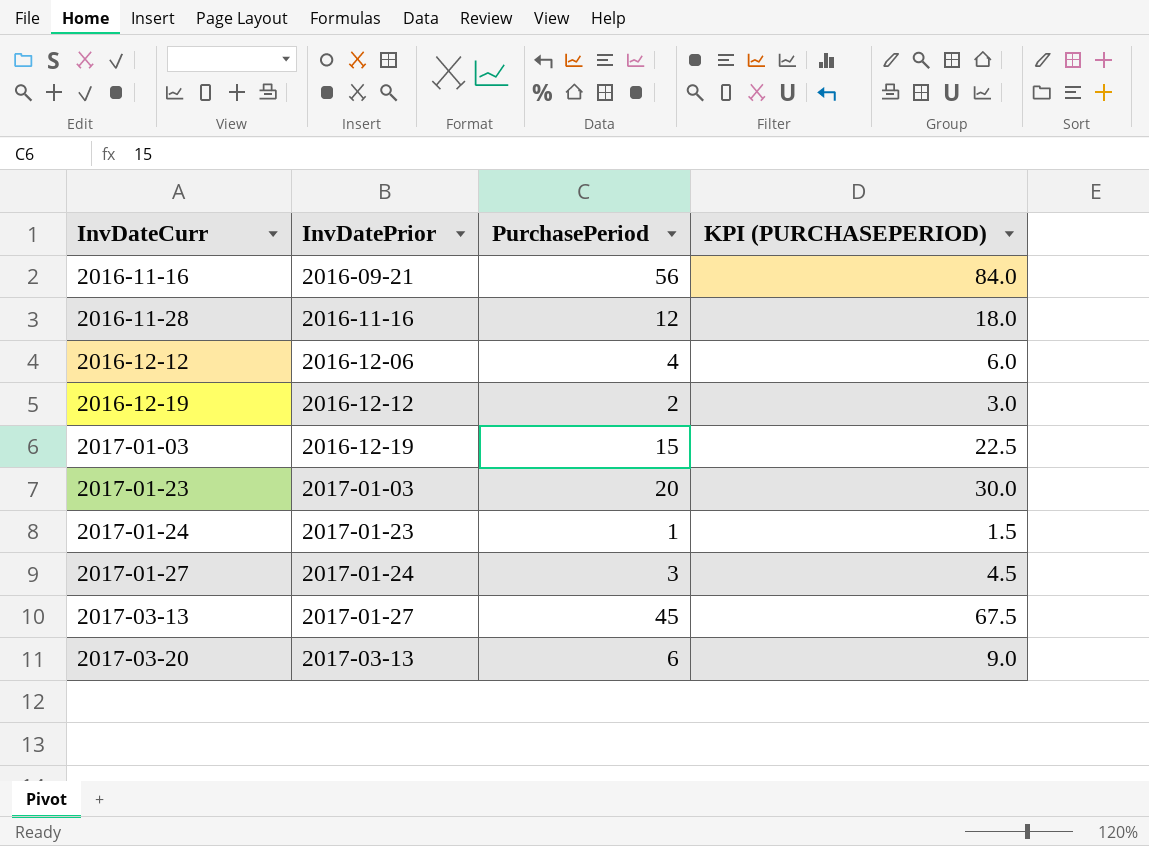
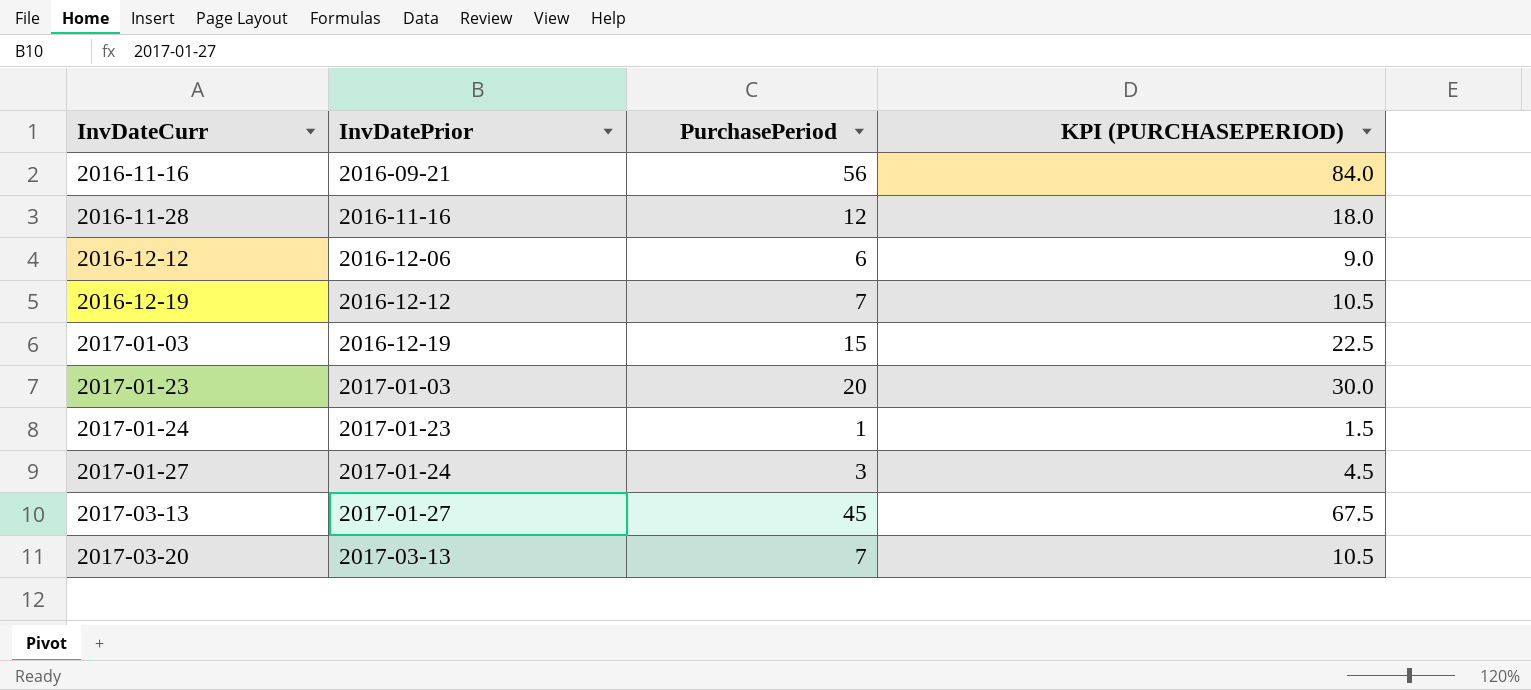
2016-12-12 | PurchasePeriod: 4 -> 6
2016-12-12 | KPI (PURCHASEPERIOD): 6.0 -> 9.0
2016-12-19 | PurchasePeriod: 2 -> 7
2016-12-19 | KPI (PURCHASEPERIOD): 3.0 -> 10.5
2017-03-20 | PurchasePeriod: 6 -> 7
2017-03-20 | KPI (PURCHASEPERIOD): 9.0 -> 10.5

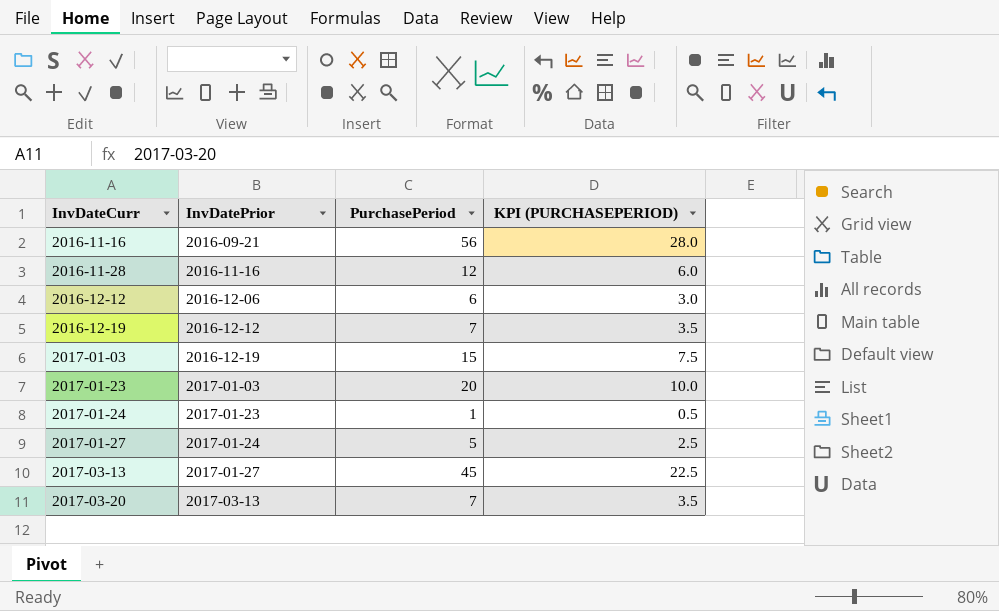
column KPI (PURCHASEPERIOD) | formula: [PurchasePeriod] * 1.5 -> [PurchasePeriod] * 0.5
2017-01-27 | PurchasePeriod: 3 -> 5

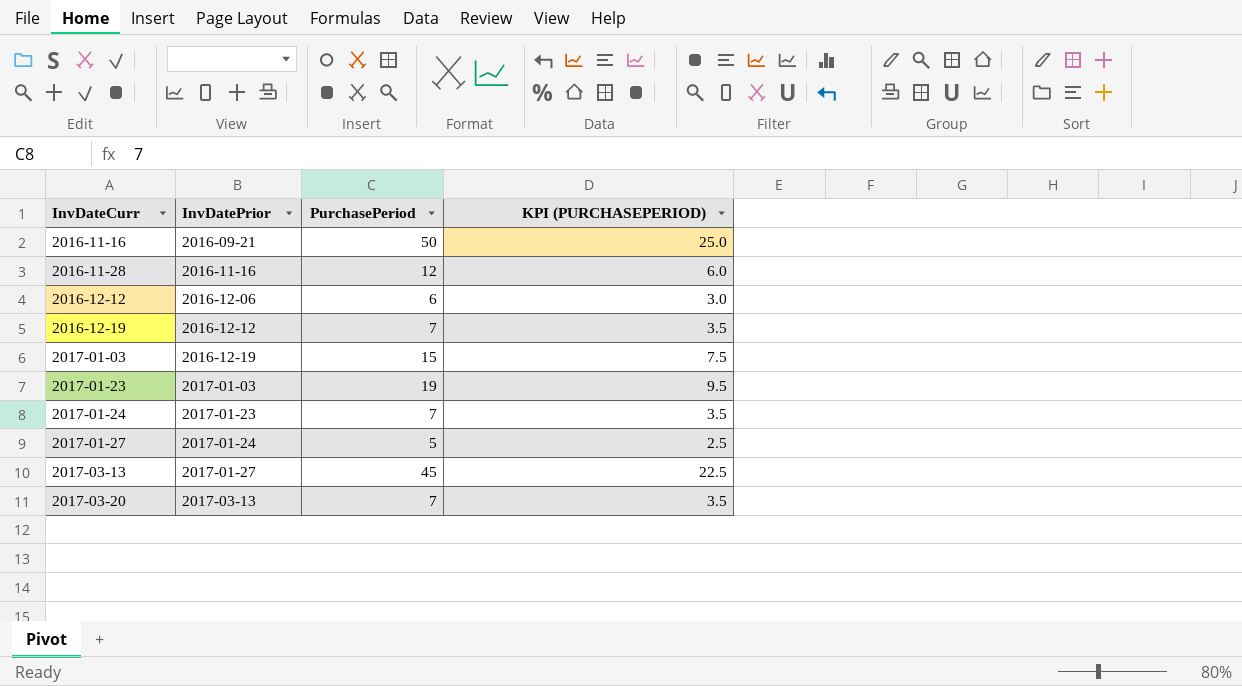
2016-11-16 | PurchasePeriod: 56 -> 50
2016-11-16 | KPI (PURCHASEPERIOD): 28.0 -> 25.0
2017-01-23 | PurchasePeriod: 20 -> 19
2017-01-23 | KPI (PURCHASEPERIOD): 10.0 -> 9.5
2017-01-24 | PurchasePeriod: 1 -> 7
2017-01-24 | KPI (PURCHASEPERIOD): 0.5 -> 3.5

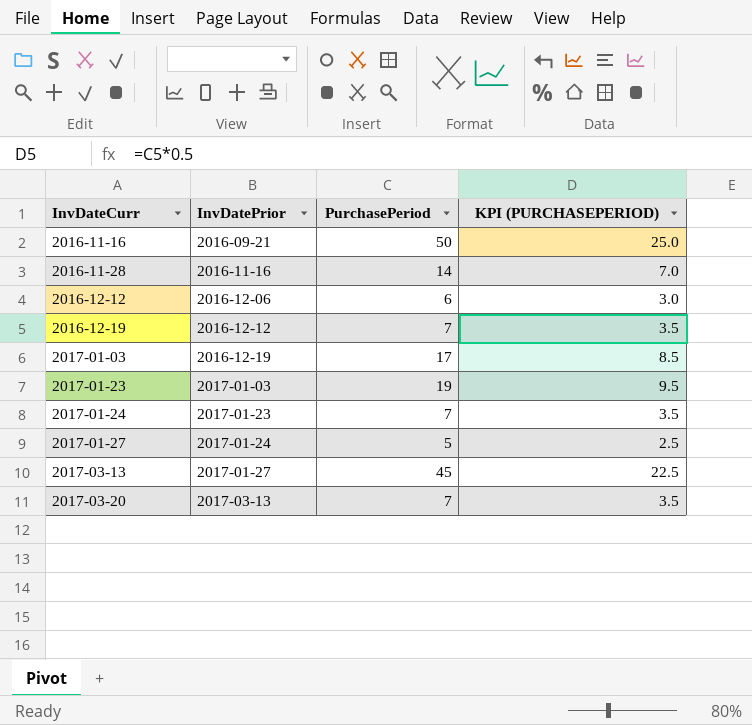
2016-11-28 | PurchasePeriod: 12 -> 14
2016-11-28 | KPI (PURCHASEPERIOD): 6.0 -> 7.0
2017-01-03 | PurchasePeriod: 15 -> 17
2017-01-03 | KPI (PURCHASEPERIOD): 7.5 -> 8.5

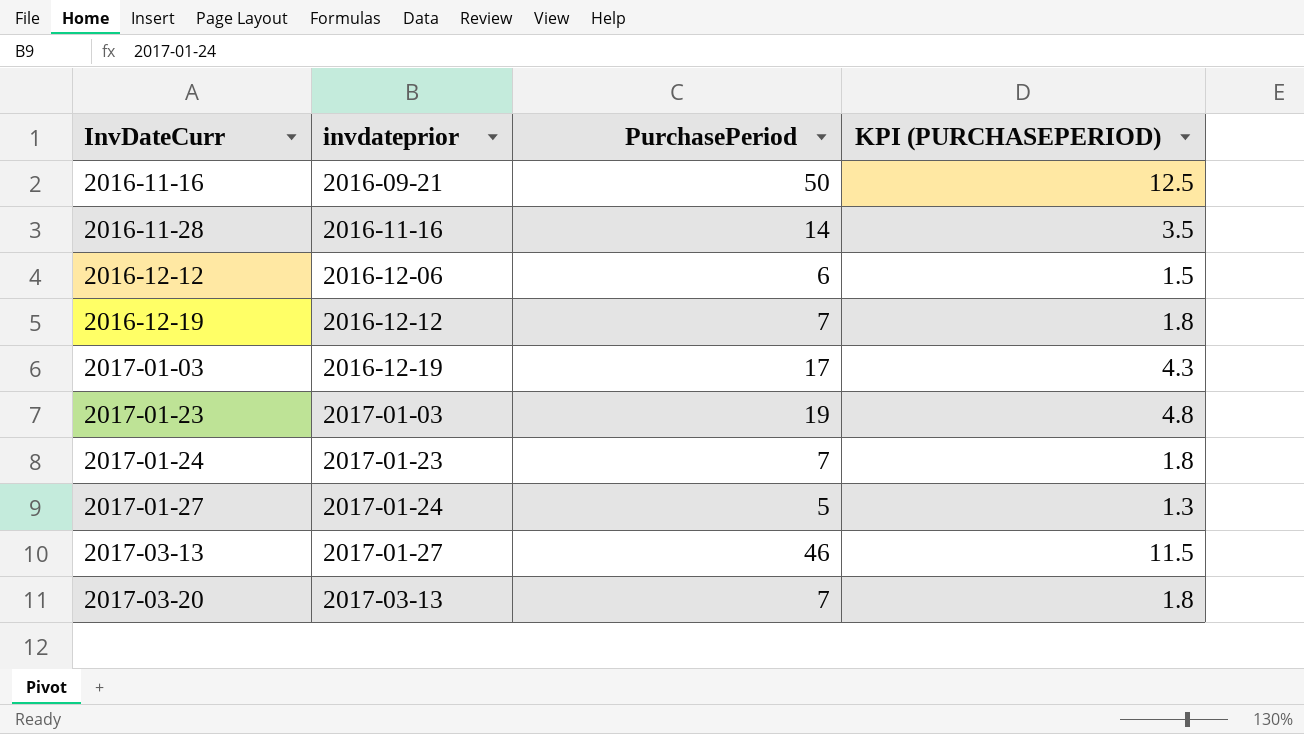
column name: InvDatePrior -> invdateprior
column KPI (PURCHASEPERIOD) | formula: [PurchasePeriod] * 0.5 -> [PurchasePeriod] * 0.25
2017-03-13 | PurchasePeriod: 45 -> 46

